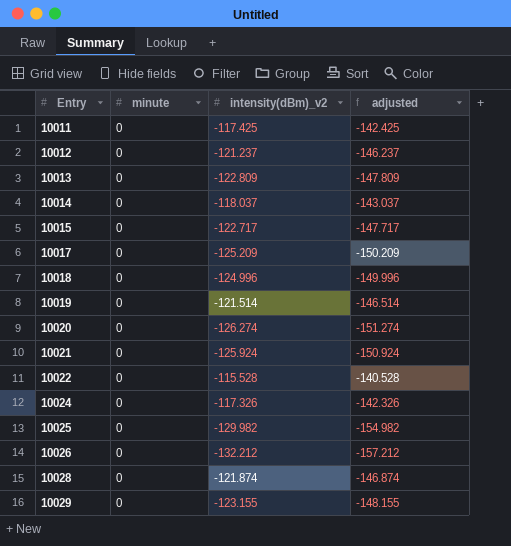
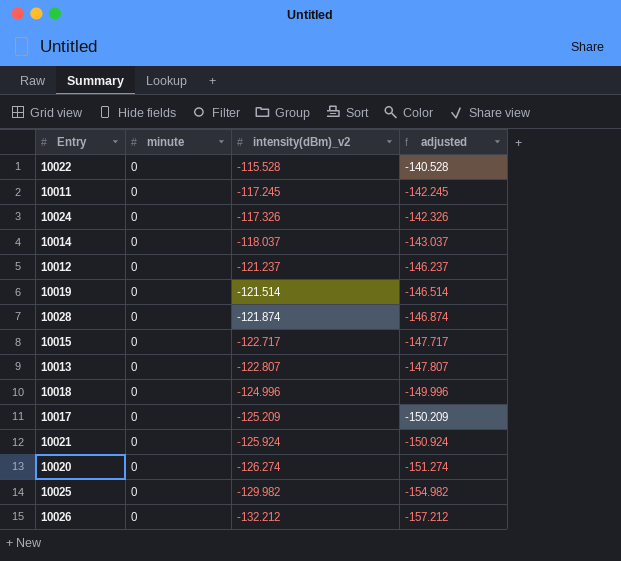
row order: Entry ascending -> intensity(dBm)_v2 descending
row 10029: 0 | -123.155 | -148.155 -> none
10011 | intensity(dBm)_v2: -117.425 -> -117.245
10011 | adjusted: -142.425 -> -142.245
10013 | intensity(dBm)_v2: -122.809 -> -122.807
10013 | adjusted: -147.809 -> -147.807

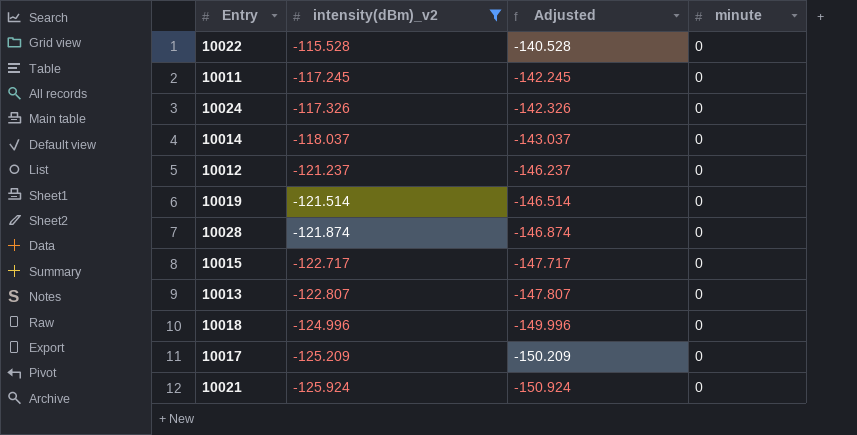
filter: none -> intensity(dBm)_v2 >= -125.924
column name: adjusted -> Adjusted
column minute | position: 2 -> 4

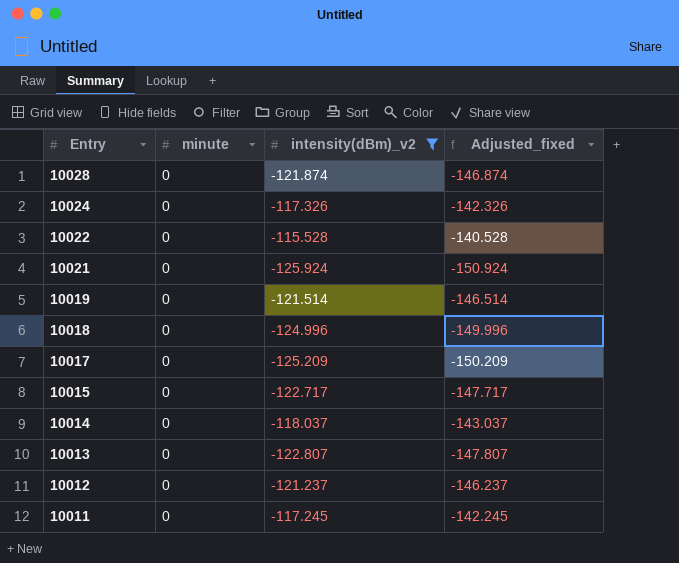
row order: intensity(dBm)_v2 descending -> Entry descending
column minute | position: 4 -> 2
column name: Adjusted -> Adjusted_fixed

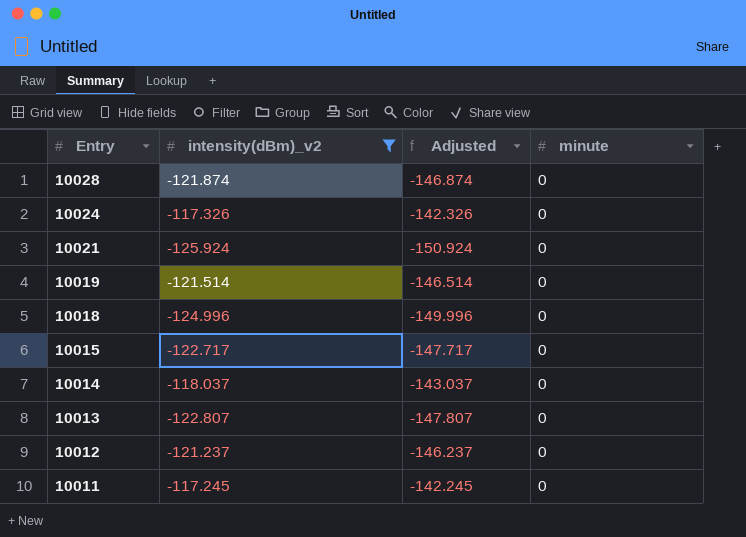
column name: Adjusted_fixed -> Adjusted
column minute | position: 2 -> 4
row 10022: 0 | -115.528 | -140.528 -> none
row 10017: 0 | -125.209 | -150.209 -> none

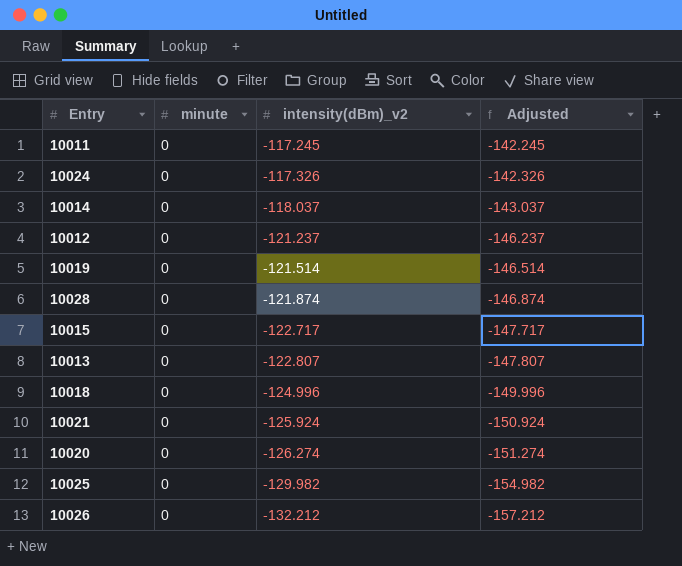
filter: intensity(dBm)_v2 >= -125.924 -> none
row order: Entry descending -> intensity(dBm)_v2 descending
column minute | position: 4 -> 2

